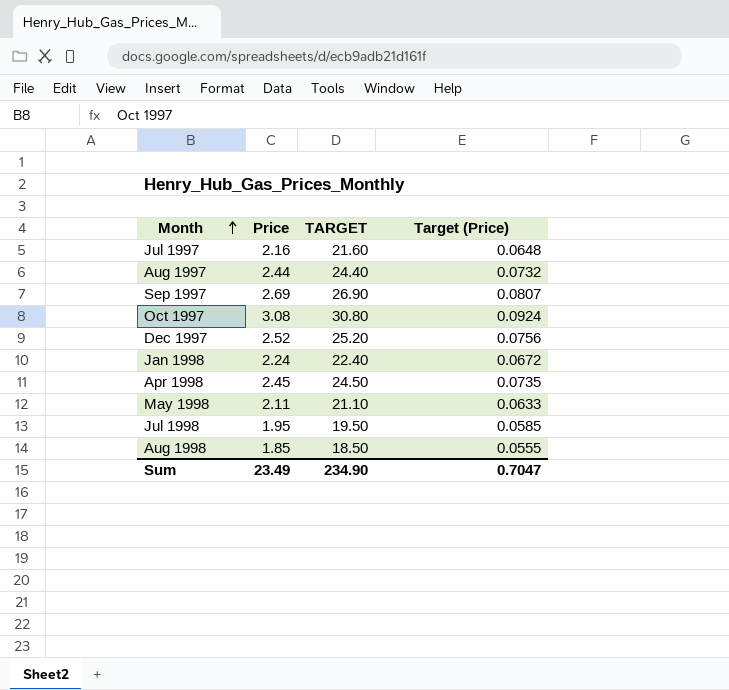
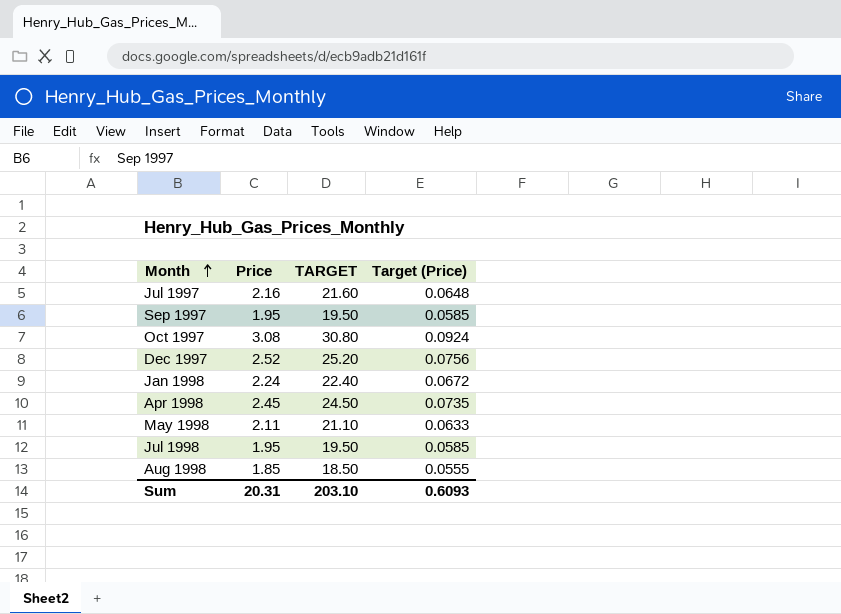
row Aug 1997: 2.44 | 24.40 | 0.0732 -> none
Sep 1997 | Price: 2.69 -> 1.95
Sep 1997 | TARGET: 26.90 -> 19.50
Sep 1997 | Target (Price): 0.0807 -> 0.0585
Sum | Price: 23.49 -> 20.31
Sum | TARGET: 234.90 -> 203.10
Sum | Target (Price): 0.7047 -> 0.6093

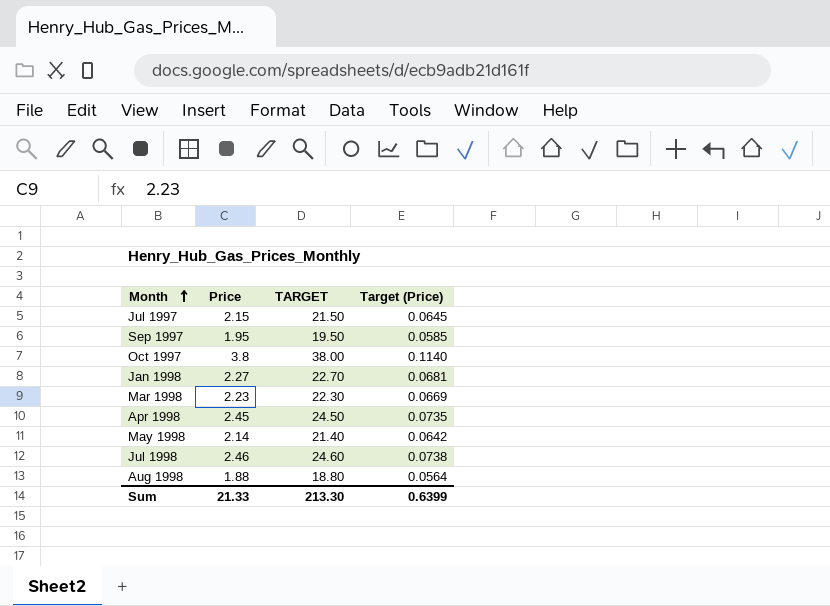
row Dec 1997: 2.52 | 25.20 | 0.0756 -> none
Jul 1997 | Price: 2.16 -> 2.15
Jul 1997 | TARGET: 21.60 -> 21.50
Jul 1997 | Target (Price): 0.0648 -> 0.0645
Oct 1997 | Price: 3.08 -> 3.8
Oct 1997 | TARGET: 30.80 -> 38.00
Oct 1997 | Target (Price): 0.0924 -> 0.1140
Jan 1998 | Price: 2.24 -> 2.27
Jan 1998 | TARGET: 22.40 -> 22.70
Jan 1998 | Target (Price): 0.0672 -> 0.0681
row Mar 1998: none -> 2.23 | 22.30 | 0.0669
May 1998 | Price: 2.11 -> 2.14
May 1998 | TARGET: 21.10 -> 21.40
May 1998 | Target (Price): 0.0633 -> 0.0642
Jul 1998 | Price: 1.95 -> 2.46
Jul 1998 | TARGET: 19.50 -> 24.60
Jul 1998 | Target (Price): 0.0585 -> 0.0738
Aug 1998 | Price: 1.85 -> 1.88
Aug 1998 | TARGET: 18.50 -> 18.80
Aug 1998 | Target (Price): 0.0555 -> 0.0564
Sum | Price: 20.31 -> 21.33
Sum | TARGET: 203.10 -> 213.30
Sum | Target (Price): 0.6093 -> 0.6399

